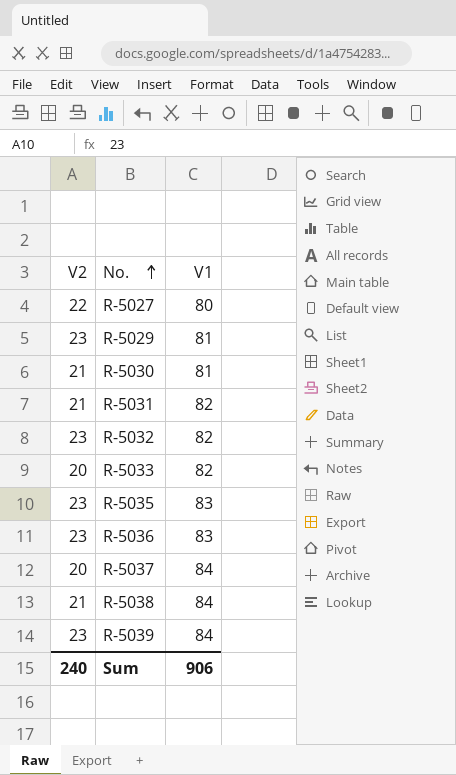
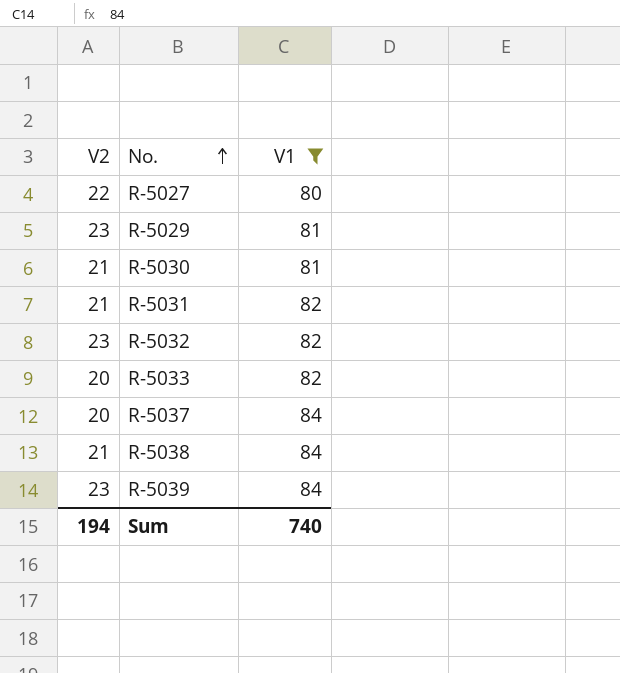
filter: none -> V1 != 83
Sum | V2: 240 -> 194
Sum | V1: 906 -> 740

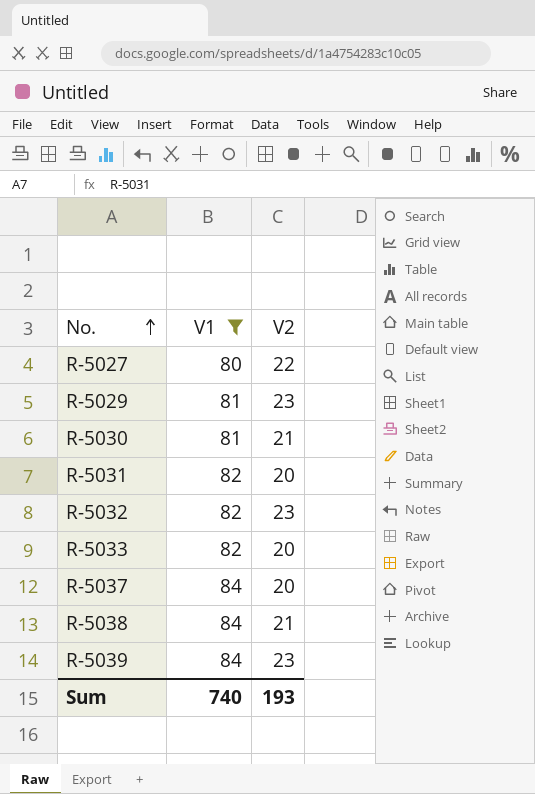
column V2 | position: 1 -> 3
R-5031 | V2: 21 -> 20
Sum | V2: 194 -> 193

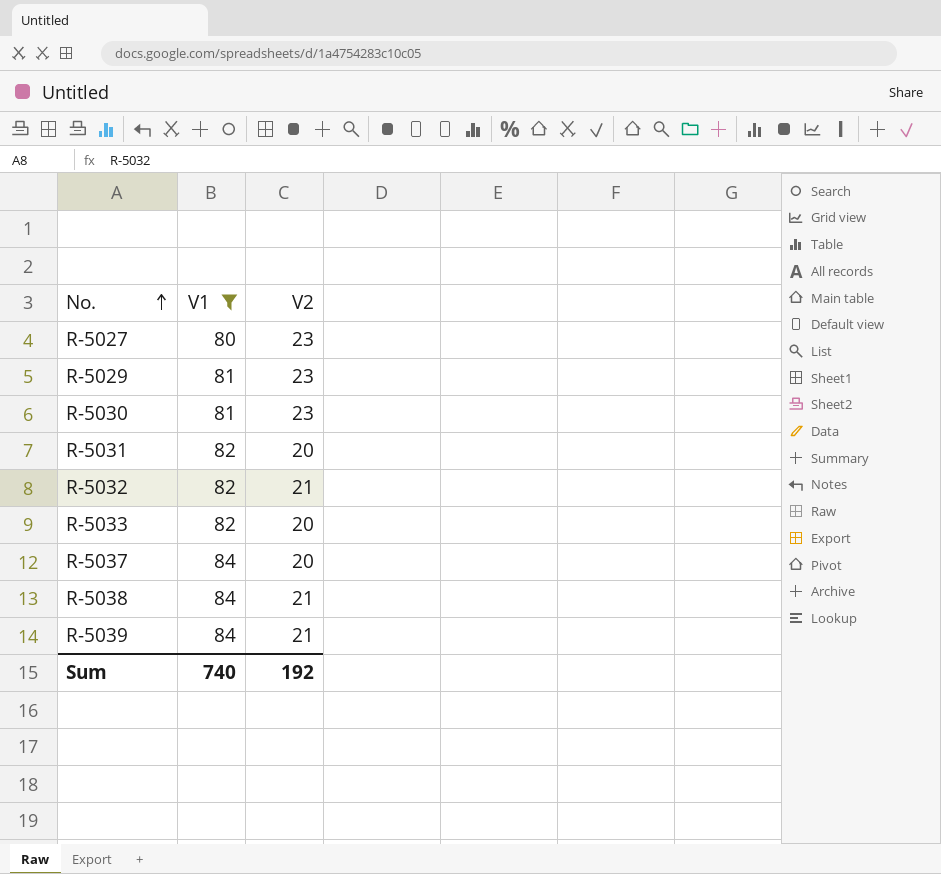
R-5027 | V2: 22 -> 23
R-5030 | V2: 21 -> 23
R-5032 | V2: 23 -> 21
R-5039 | V2: 23 -> 21
Sum | V2: 193 -> 192

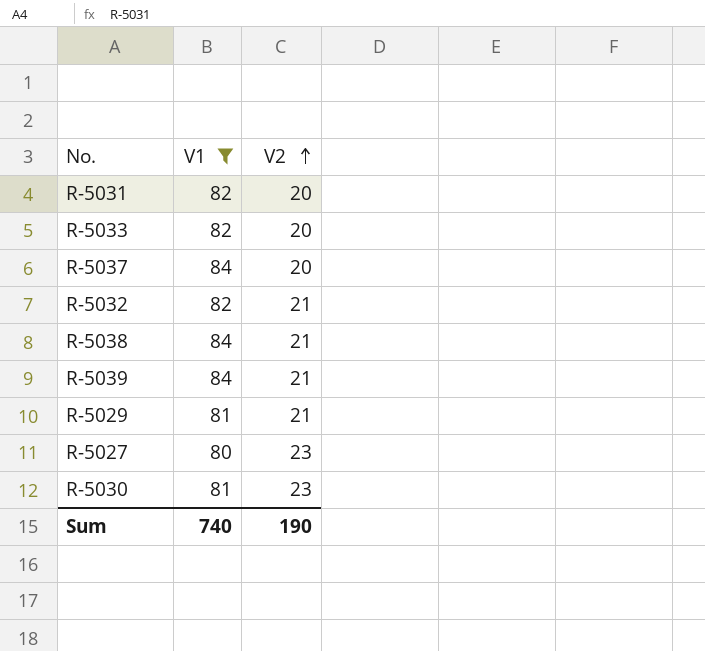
row order: No. ascending -> V2 ascending
R-5029 | V2: 23 -> 21
Sum | V2: 192 -> 190

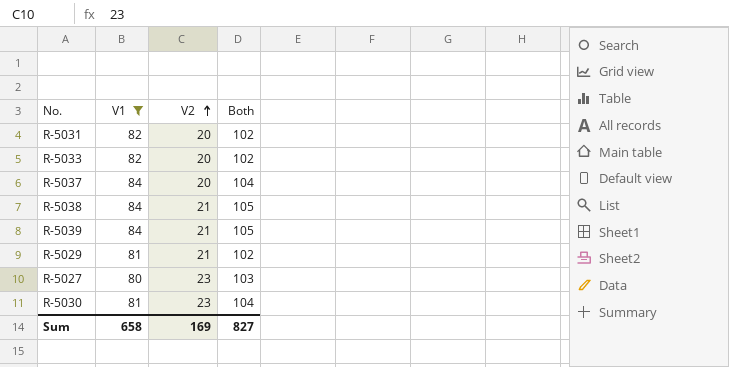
column Both | formula: none -> [V1] + [V2]
row R-5032: 82 | 21 -> none
Sum | V1: 740 -> 658
Sum | V2: 190 -> 169

